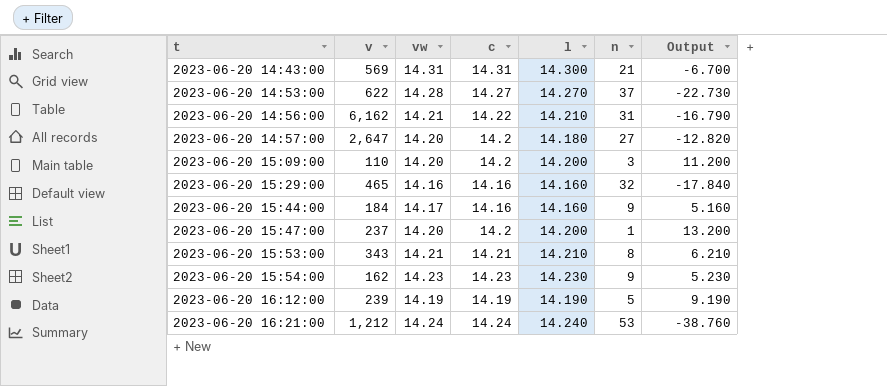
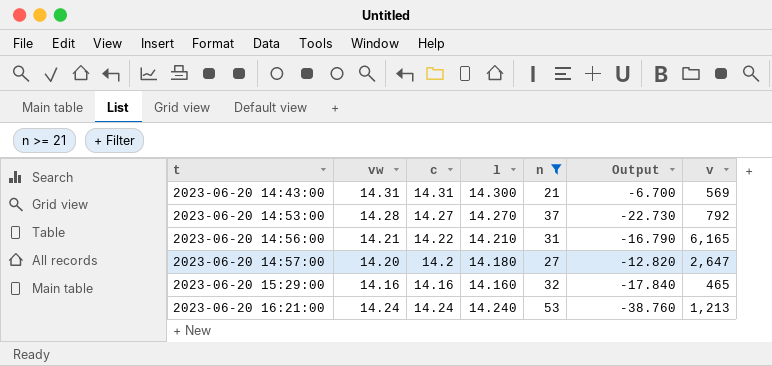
filter: none -> n >= 21
column v | position: 2 -> 7
2023-06-20 14:53:00 | v: 622 -> 792
2023-06-20 14:56:00 | v: 6,162 -> 6,165
2023-06-20 16:21:00 | v: 1,212 -> 1,213

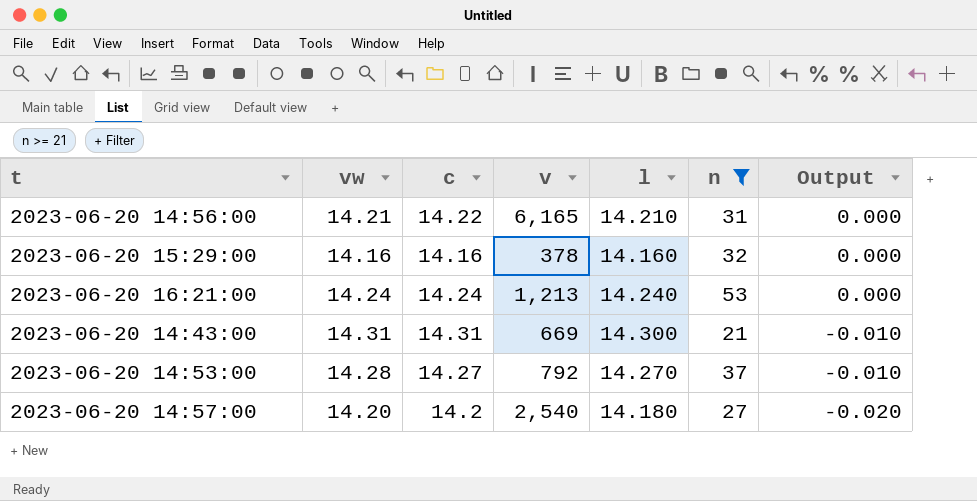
row order: t ascending -> Output descending
column v | position: 7 -> 4
column Output | formula: [l] - [n] -> [l] - [vw]
2023-06-20 15:29:00 | v: 465 -> 378
2023-06-20 14:43:00 | v: 569 -> 669
2023-06-20 14:57:00 | v: 2,647 -> 2,540

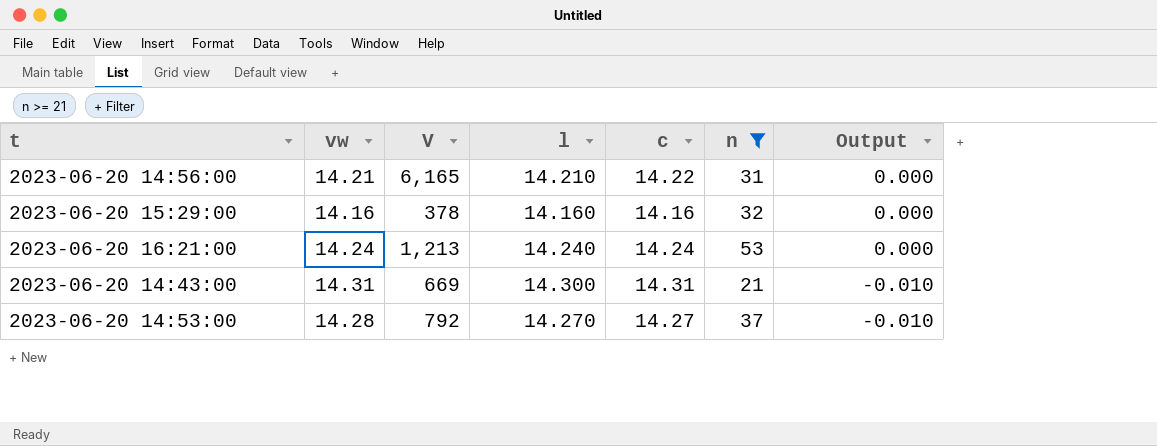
column name: v -> V
column c | position: 3 -> 5
row 2023-06-20 14:57:00: 14.20 | 14.2 | 2,540 | 14.180 | 27 | -0.020 -> none

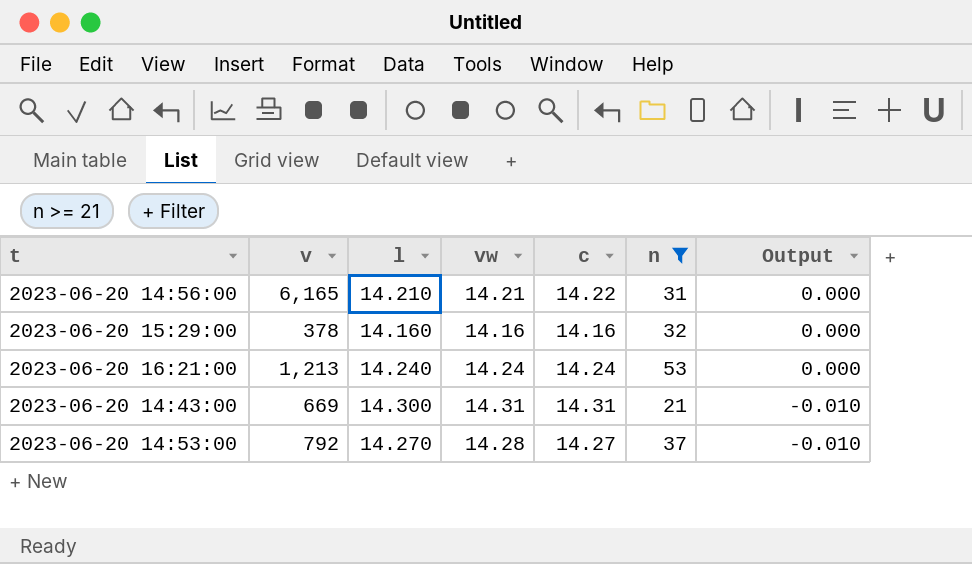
column name: V -> v
column vw | position: 2 -> 4

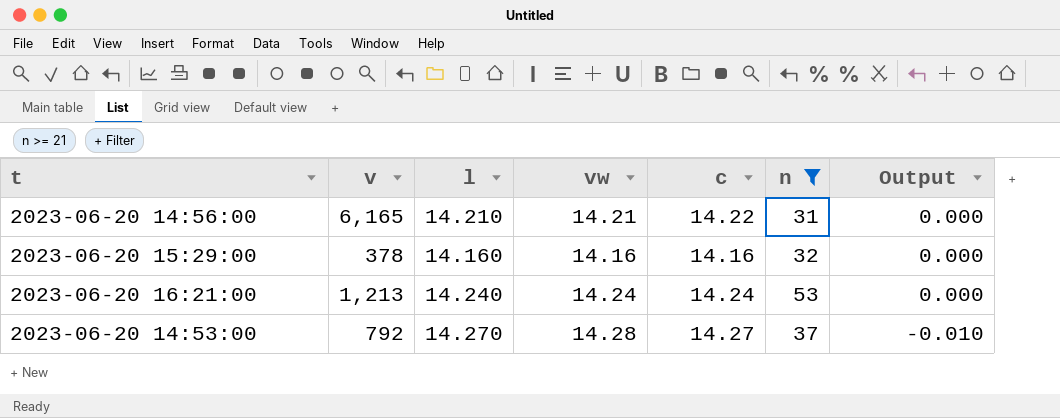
row 2023-06-20 14:43:00: 669 | 14.300 | 14.31 | 14.31 | 21 | -0.010 -> none

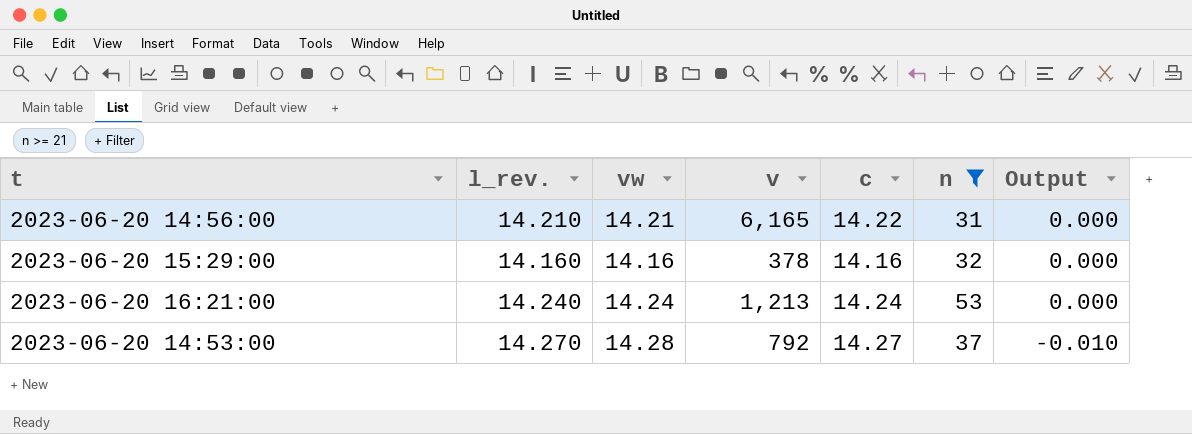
column name: l -> l_rev.
column v | position: 2 -> 4

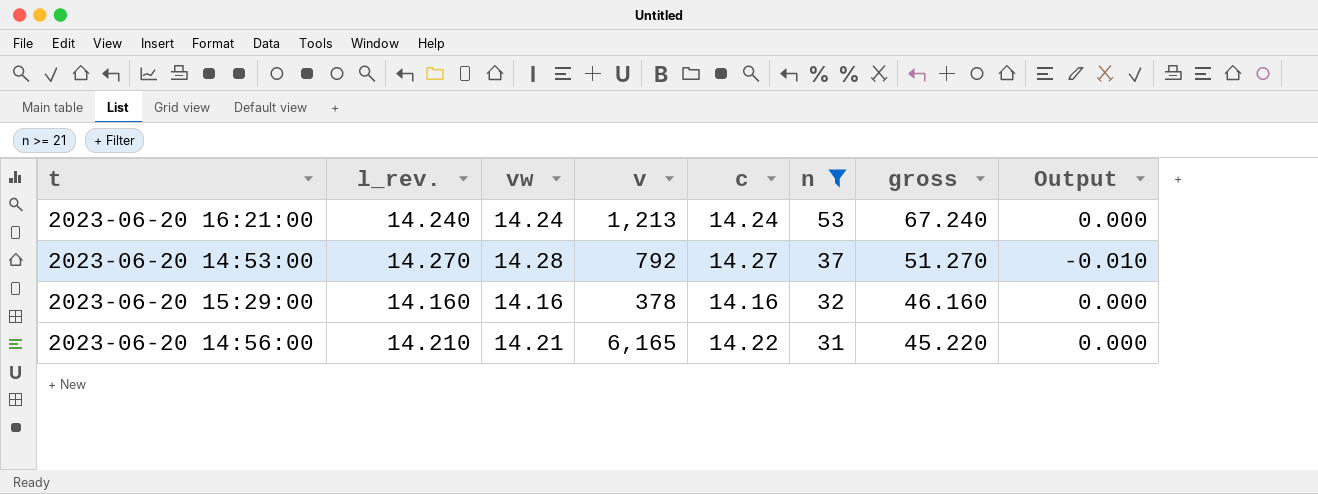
row order: Output descending -> n descending
column gross | formula: none -> [c] + [n]

